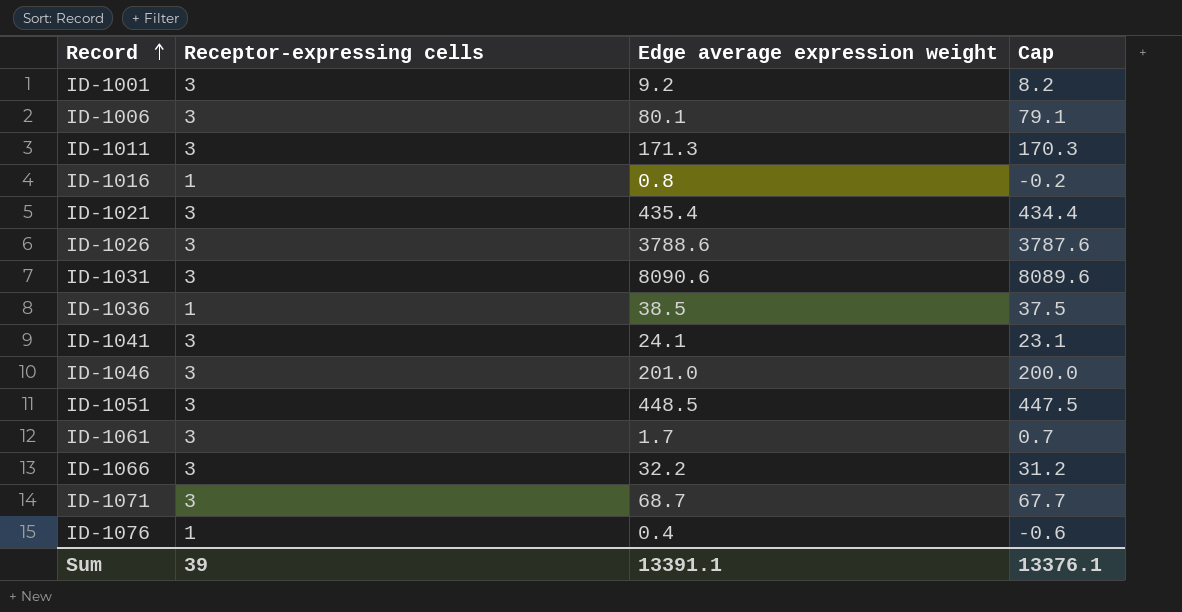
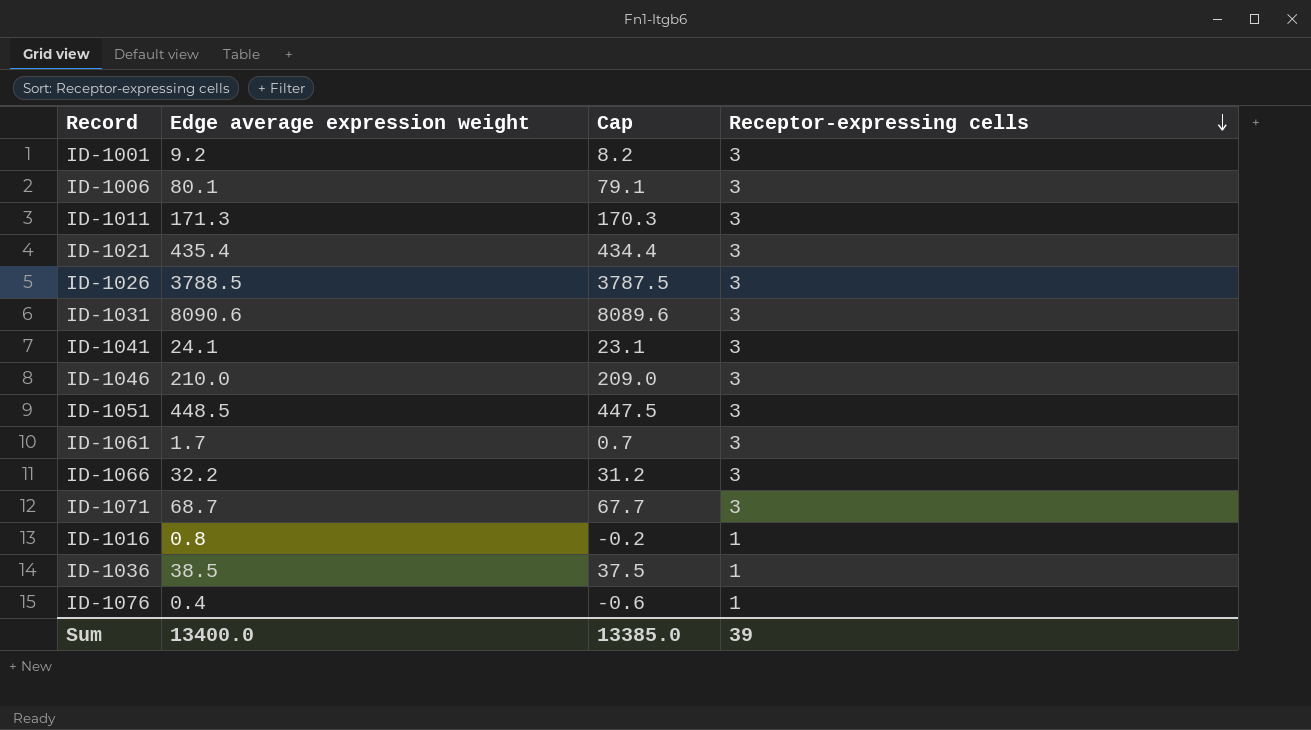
row order: Record ascending -> Receptor-expressing cells descending
column Receptor-expressing cells | position: 2 -> 4
ID-1026 | Edge average expression weight: 3788.6 -> 3788.5
ID-1026 | Cap: 3787.6 -> 3787.5
ID-1046 | Edge average expression weight: 201.0 -> 210.0
ID-1046 | Cap: 200.0 -> 209.0
Sum | Edge average expression weight: 13391.1 -> 13400.0
Sum | Cap: 13376.1 -> 13385.0

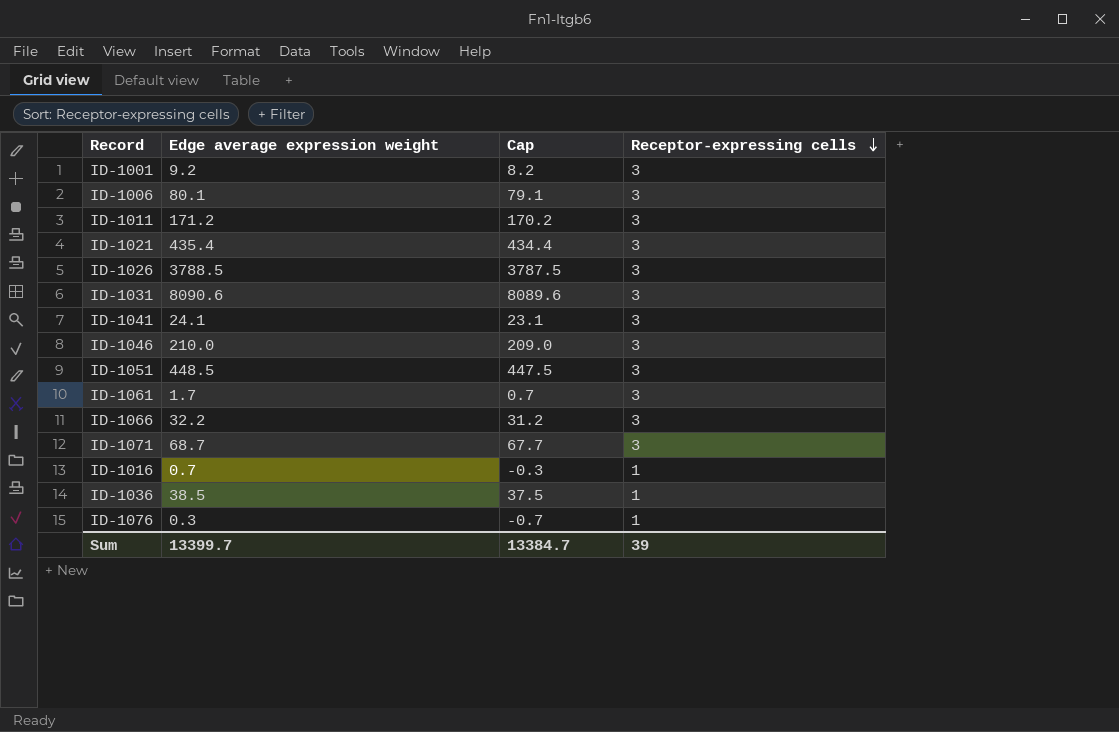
ID-1011 | Edge average expression weight: 171.3 -> 171.2
ID-1011 | Cap: 170.3 -> 170.2
ID-1016 | Edge average expression weight: 0.8 -> 0.7
ID-1016 | Cap: -0.2 -> -0.3
ID-1076 | Edge average expression weight: 0.4 -> 0.3
ID-1076 | Cap: -0.6 -> -0.7
Sum | Edge average expression weight: 13400.0 -> 13399.7
Sum | Cap: 13385.0 -> 13384.7

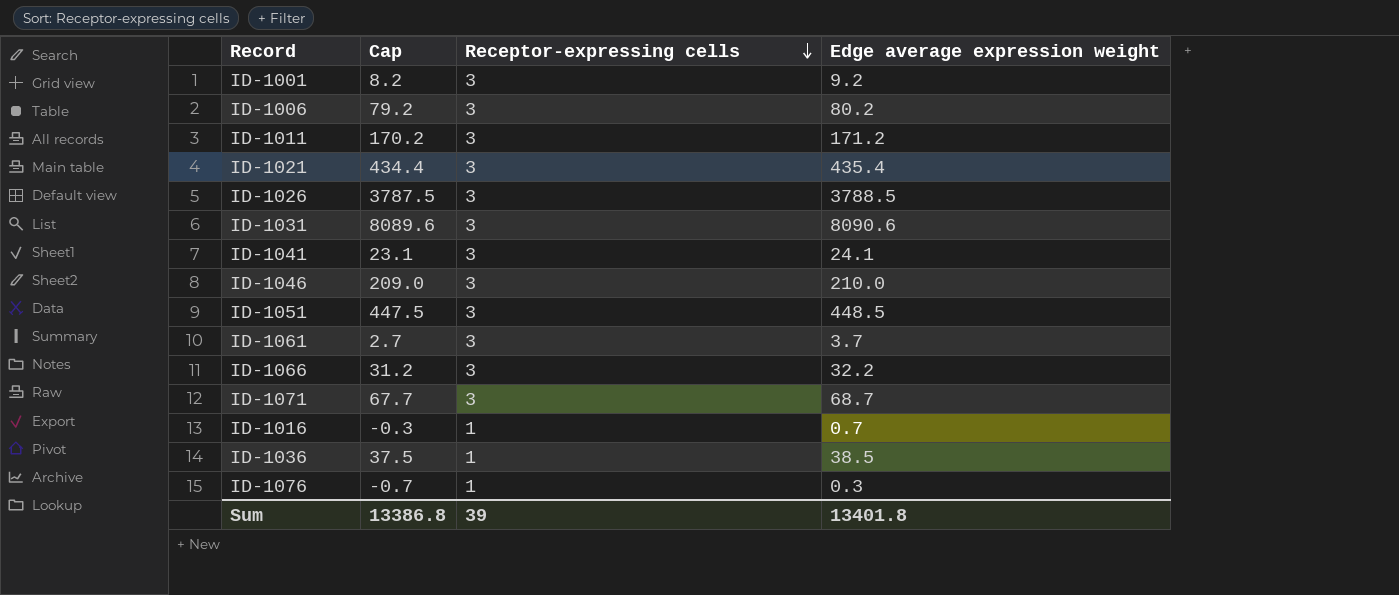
column Edge average expression weight | position: 2 -> 4
ID-1006 | Cap: 79.1 -> 79.2
ID-1006 | Edge average expression weight: 80.1 -> 80.2
ID-1061 | Cap: 0.7 -> 2.7
ID-1061 | Edge average expression weight: 1.7 -> 3.7
Sum | Cap: 13384.7 -> 13386.8
Sum | Edge average expression weight: 13399.7 -> 13401.8

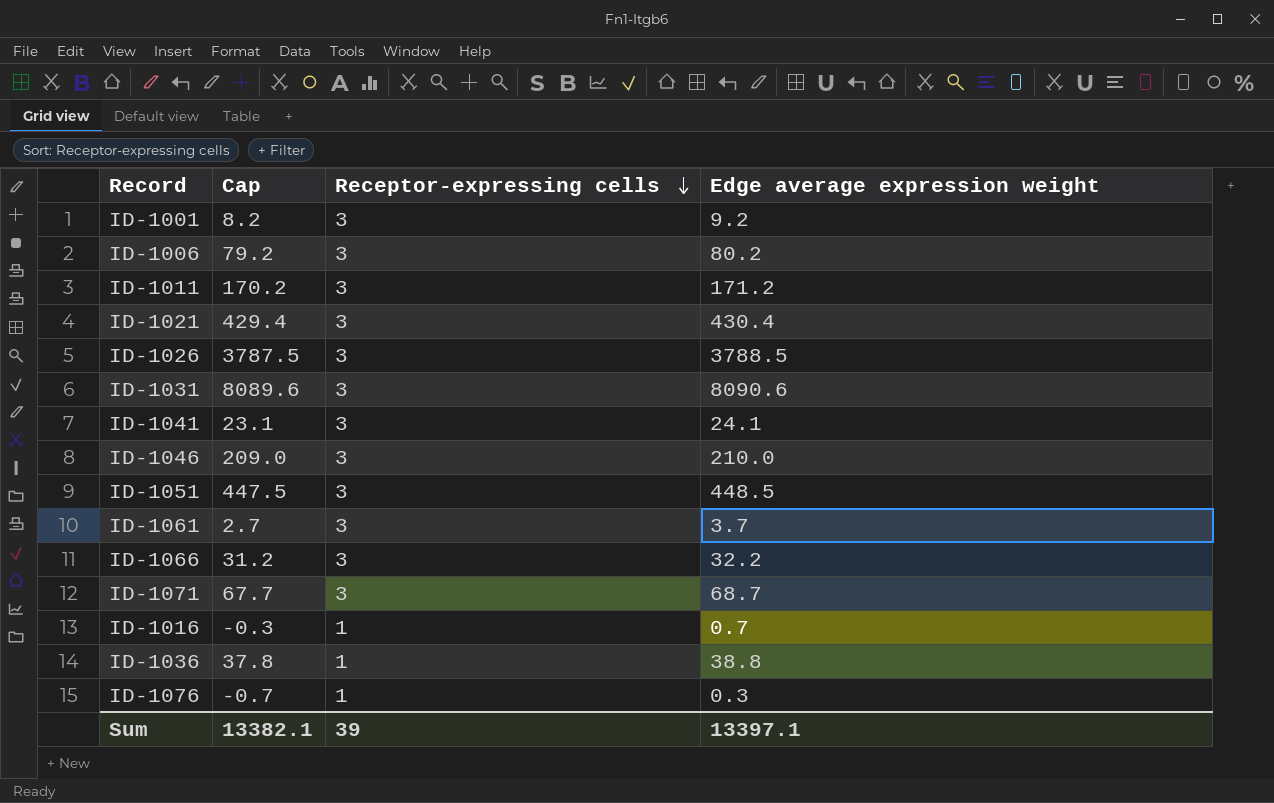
ID-1021 | Cap: 434.4 -> 429.4
ID-1021 | Edge average expression weight: 435.4 -> 430.4
ID-1036 | Cap: 37.5 -> 37.8
ID-1036 | Edge average expression weight: 38.5 -> 38.8
Sum | Cap: 13386.8 -> 13382.1
Sum | Edge average expression weight: 13401.8 -> 13397.1

